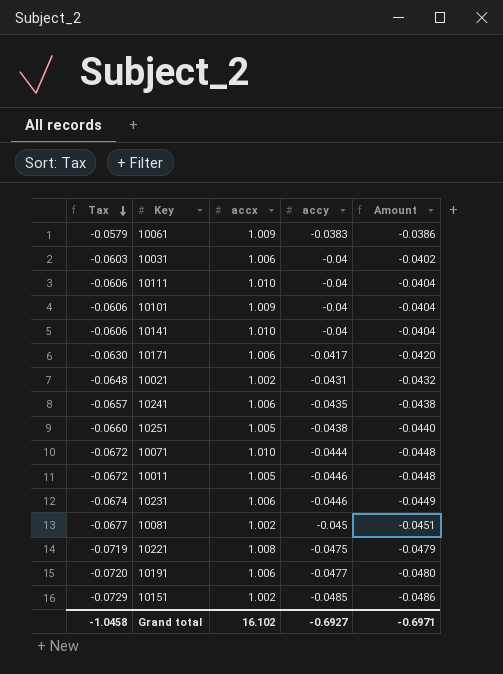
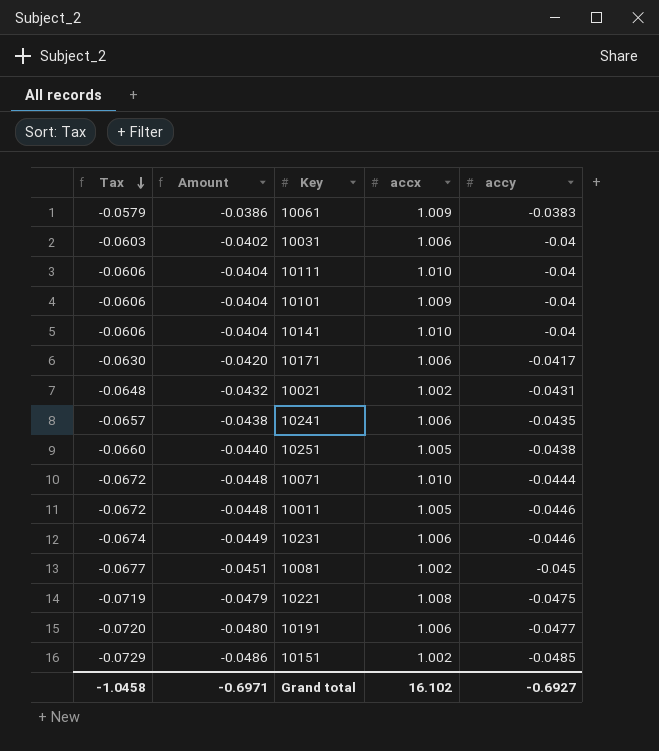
column Amount | position: 5 -> 2

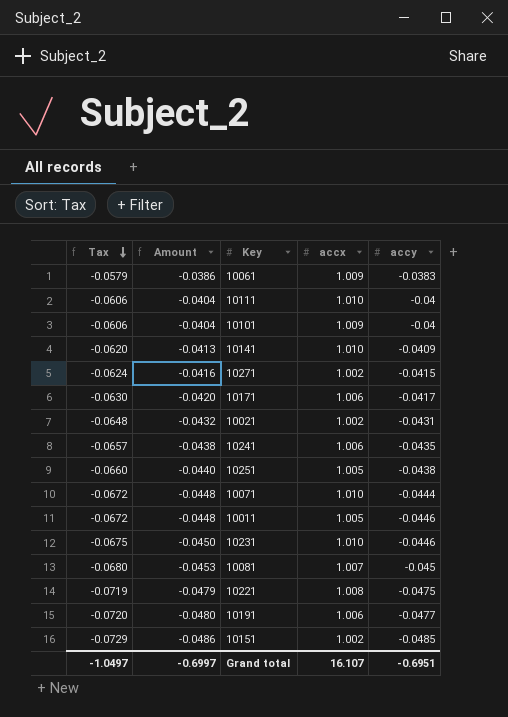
row 10031: -0.0603 | -0.0402 | 1.006 | -0.04 -> none
10141 | Tax: -0.0606 -> -0.0620
10141 | Amount: -0.0404 -> -0.0413
10141 | accy: -0.04 -> -0.0409
row 10271: none -> -0.0624 | -0.0416 | 1.002 | -0.0415
10231 | Tax: -0.0674 -> -0.0675
10231 | Amount: -0.0449 -> -0.0450
10231 | accx: 1.006 -> 1.010
10081 | Tax: -0.0677 -> -0.0680
10081 | Amount: -0.0451 -> -0.0453
10081 | accx: 1.002 -> 1.007
Grand total | Tax: -1.0458 -> -1.0497
Grand total | Amount: -0.6971 -> -0.6997
Grand total | accx: 16.102 -> 16.107
Grand total | accy: -0.6927 -> -0.6951

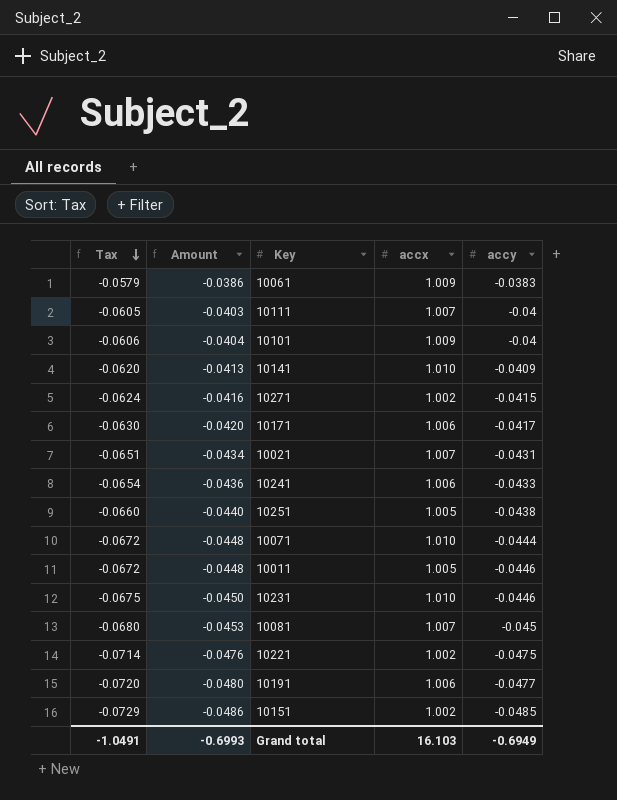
10111 | Tax: -0.0606 -> -0.0605
10111 | Amount: -0.0404 -> -0.0403
10111 | accx: 1.010 -> 1.007
10021 | Tax: -0.0648 -> -0.0651
10021 | Amount: -0.0432 -> -0.0434
10021 | accx: 1.002 -> 1.007
10241 | Tax: -0.0657 -> -0.0654
10241 | Amount: -0.0438 -> -0.0436
10241 | accy: -0.0435 -> -0.0433
10221 | Tax: -0.0719 -> -0.0714
10221 | Amount: -0.0479 -> -0.0476
10221 | accx: 1.008 -> 1.002
Grand total | Tax: -1.0497 -> -1.0491
Grand total | Amount: -0.6997 -> -0.6993
Grand total | accx: 16.107 -> 16.103
Grand total | accy: -0.6951 -> -0.6949

